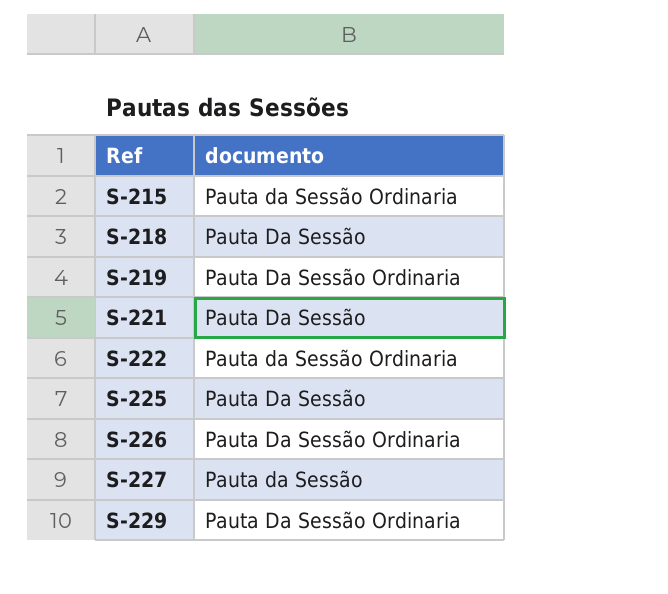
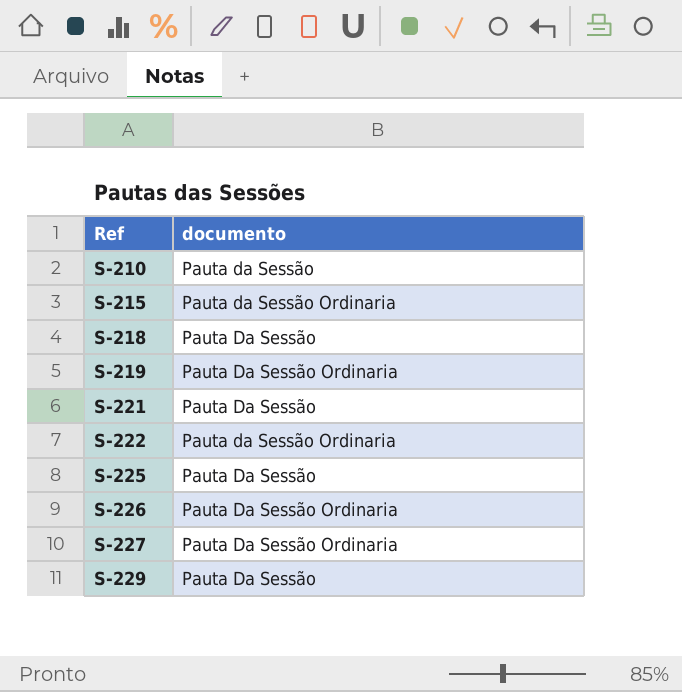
row S-210: none -> Pauta da Sessão
S-227 | documento: Pauta da Sessão -> Pauta Da Sessão Ordinaria
S-229 | documento: Pauta Da Sessão Ordinaria -> Pauta Da Sessão

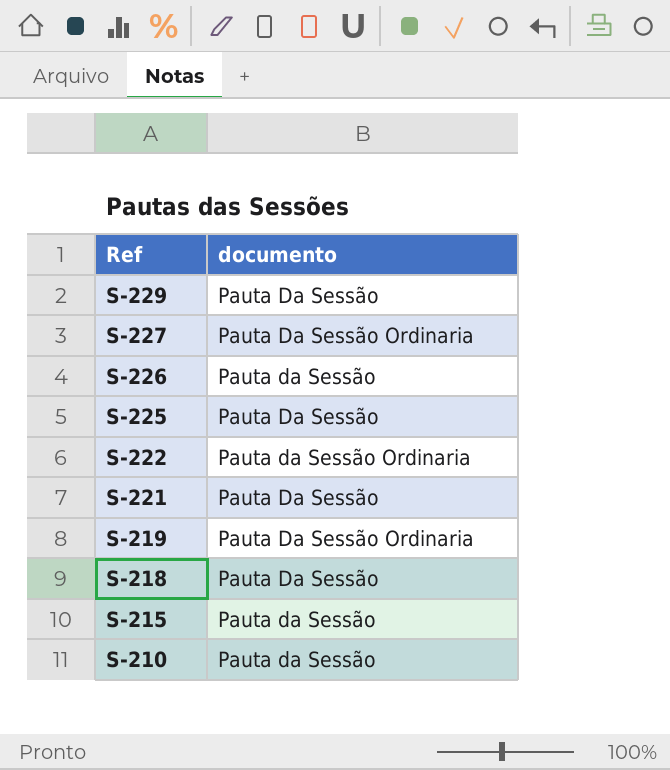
row order: Ref ascending -> Ref descending
S-226 | documento: Pauta Da Sessão Ordinaria -> Pauta da Sessão
S-215 | documento: Pauta da Sessão Ordinaria -> Pauta da Sessão

